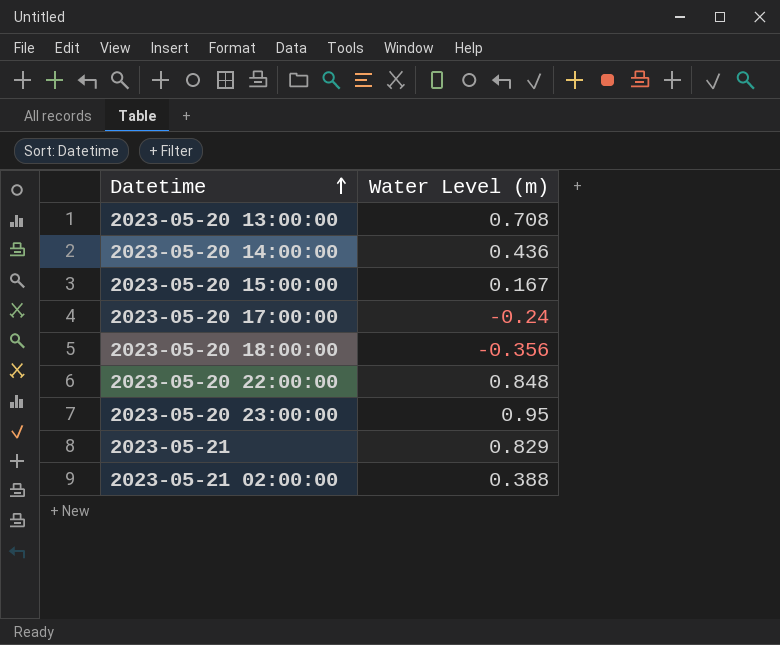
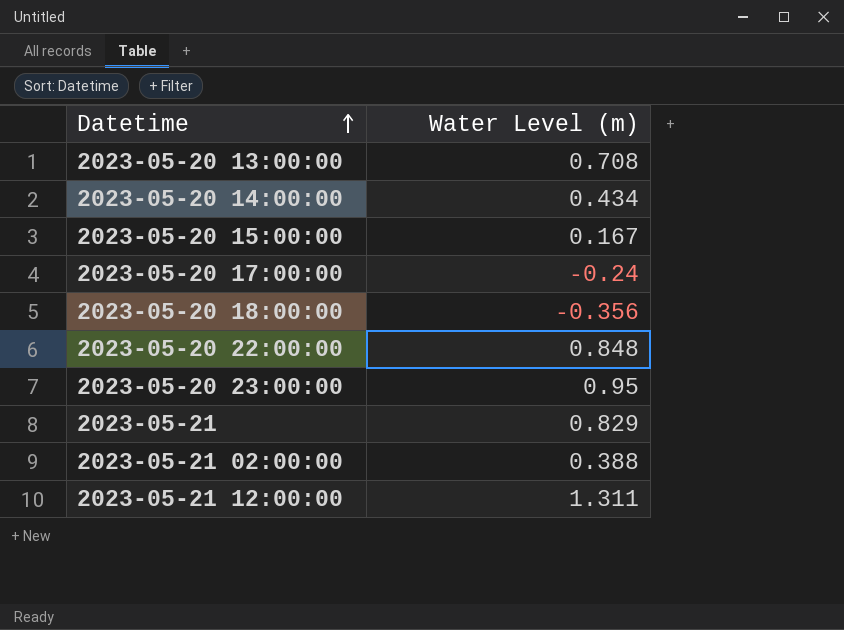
2023-05-20 14:00:00 | Water Level (m): 0.436 -> 0.434
row 2023-05-21 12:00:00: none -> 1.311

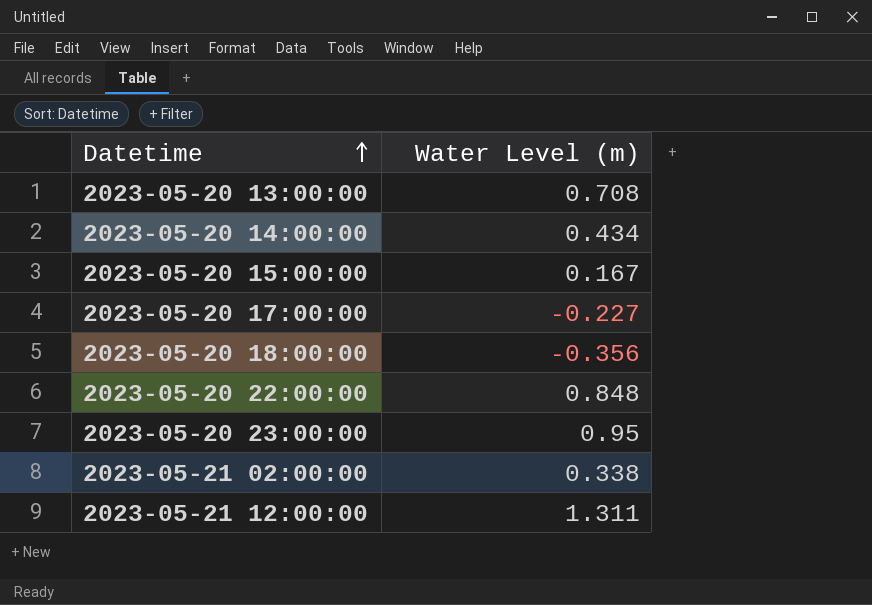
row 2023-05-21: 0.829 -> none
2023-05-20 17:00:00 | Water Level (m): -0.24 -> -0.227
2023-05-21 02:00:00 | Water Level (m): 0.388 -> 0.338

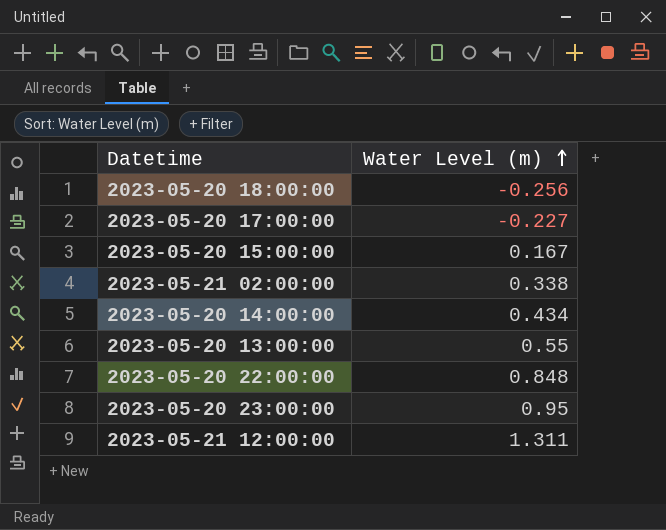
row order: Datetime ascending -> Water Level (m) ascending
2023-05-20 18:00:00 | Water Level (m): -0.356 -> -0.256
2023-05-20 13:00:00 | Water Level (m): 0.708 -> 0.55

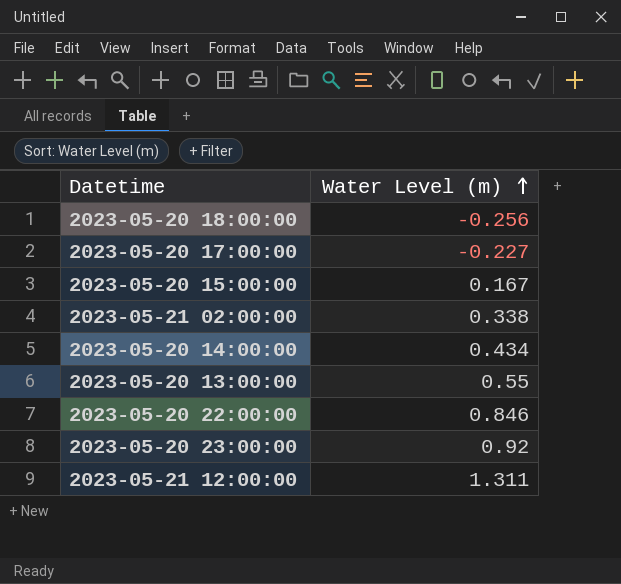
2023-05-20 22:00:00 | Water Level (m): 0.848 -> 0.846
2023-05-20 23:00:00 | Water Level (m): 0.95 -> 0.92

